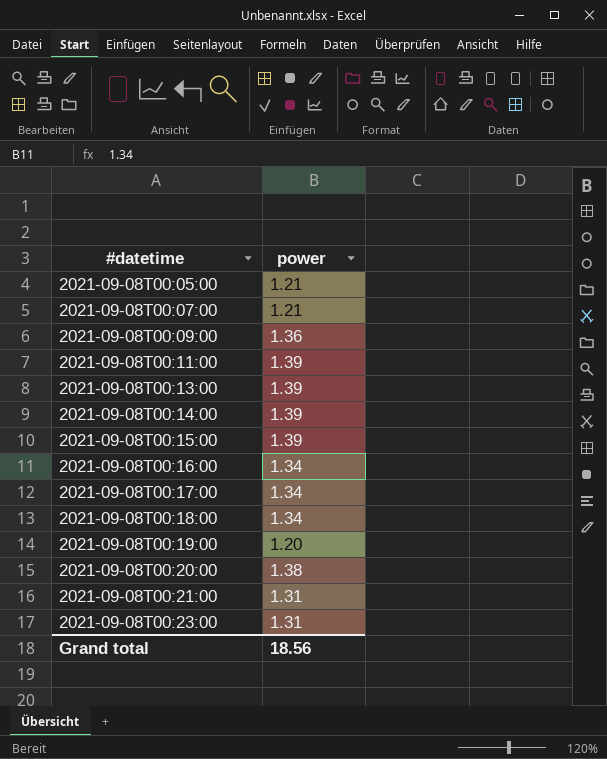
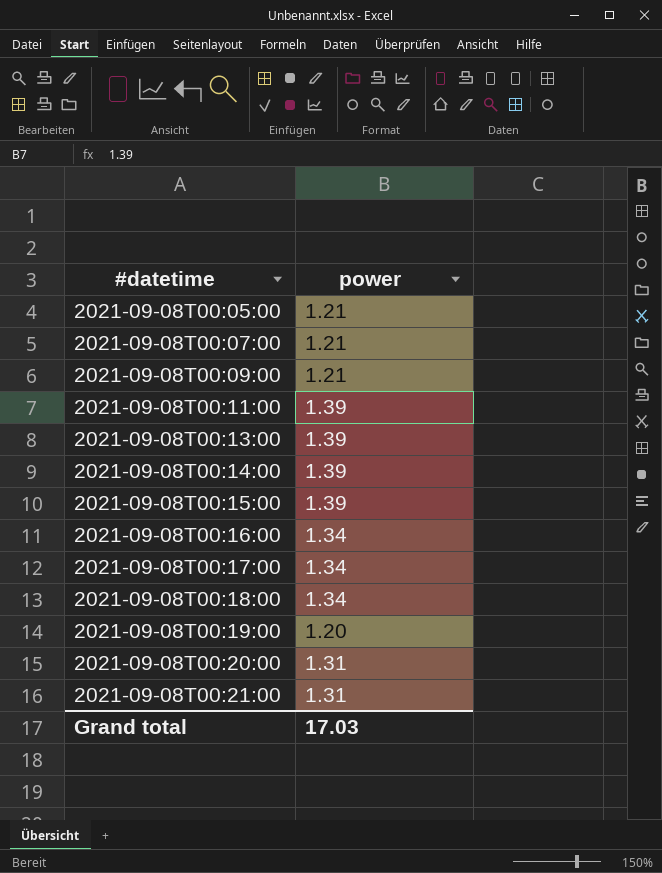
row 2021-09-08T00:23:00: 1.31 -> none
2021-09-08T00:09:00 | power: 1.36 -> 1.21
2021-09-08T00:20:00 | power: 1.38 -> 1.31
Grand total | power: 18.56 -> 17.03

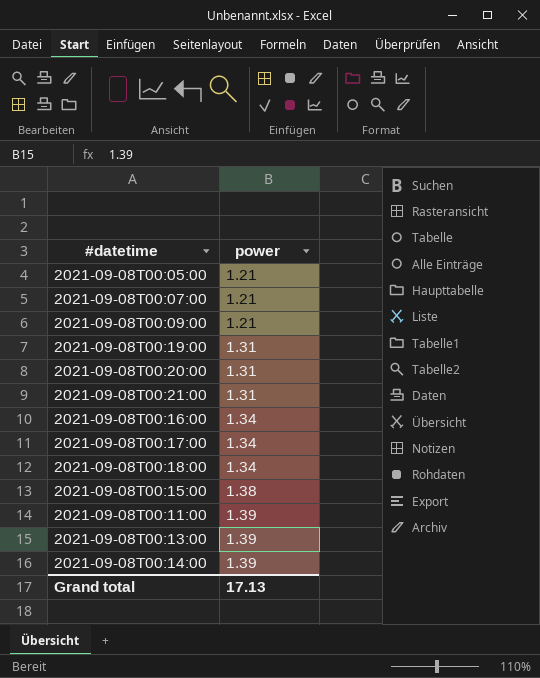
row order: #datetime ascending -> power ascending
2021-09-08T00:19:00 | power: 1.20 -> 1.31
2021-09-08T00:15:00 | power: 1.39 -> 1.38
Grand total | power: 17.03 -> 17.13

